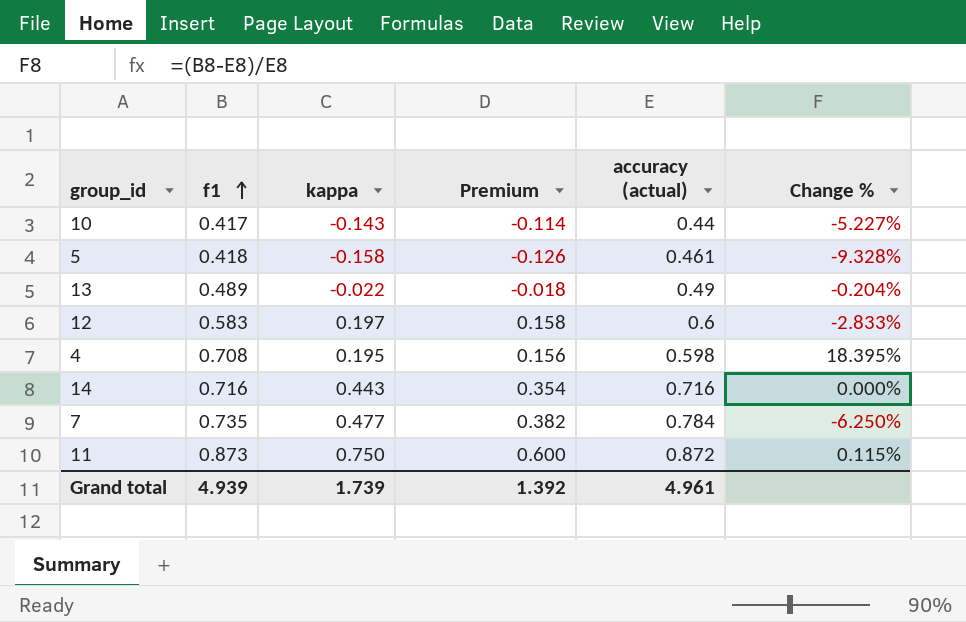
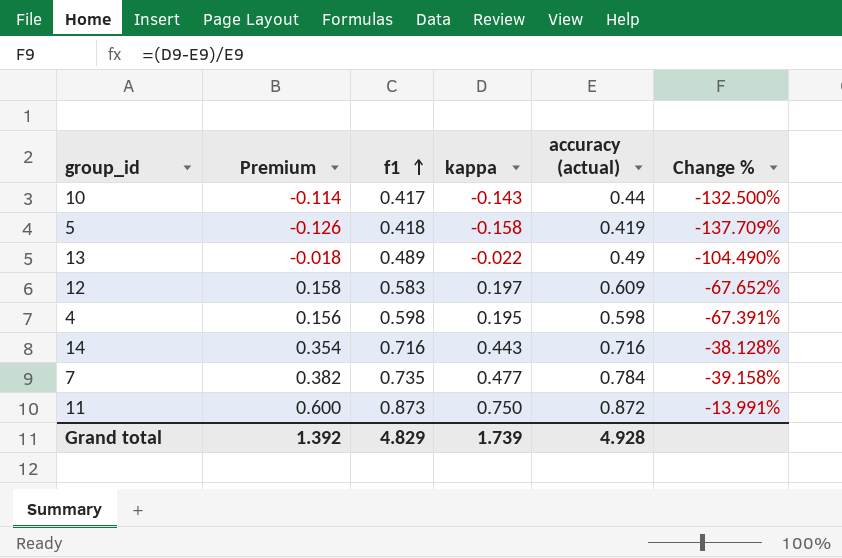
column Premium | position: 4 -> 2
column Change % | formula: ([f1] - [accuracy (actual)]) / [accuracy (actual)] -> ([kappa] - [accuracy (actual)]) / [accuracy (actual)]
5 | accuracy (actual): 0.461 -> 0.419
12 | accuracy (actual): 0.6 -> 0.609
4 | f1: 0.708 -> 0.598
Grand total | f1: 4.939 -> 4.829
Grand total | accuracy (actual): 4.961 -> 4.928

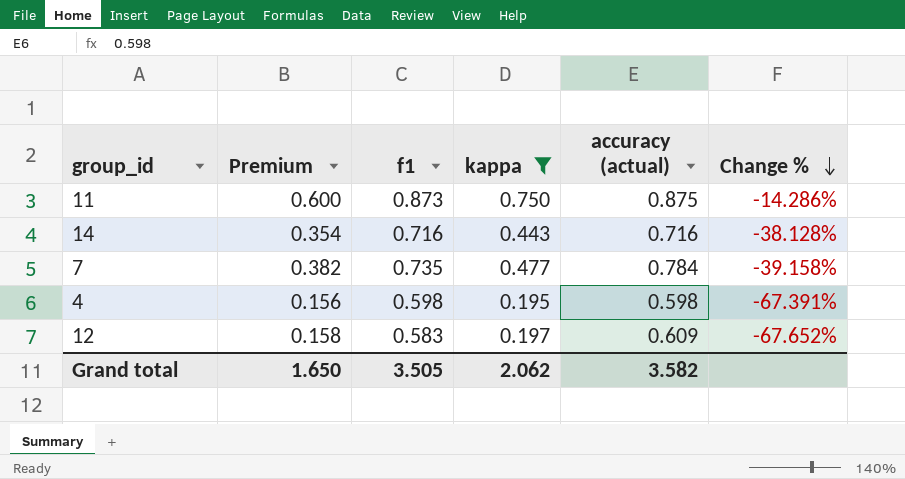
filter: none -> kappa >= 0.195
row order: f1 ascending -> Change % descending
11 | accuracy (actual): 0.872 -> 0.875
11 | Change %: -13.991% -> -14.286%
Grand total | Premium: 1.392 -> 1.650
Grand total | f1: 4.829 -> 3.505
Grand total | kappa: 1.739 -> 2.062
Grand total | accuracy (actual): 4.928 -> 3.582

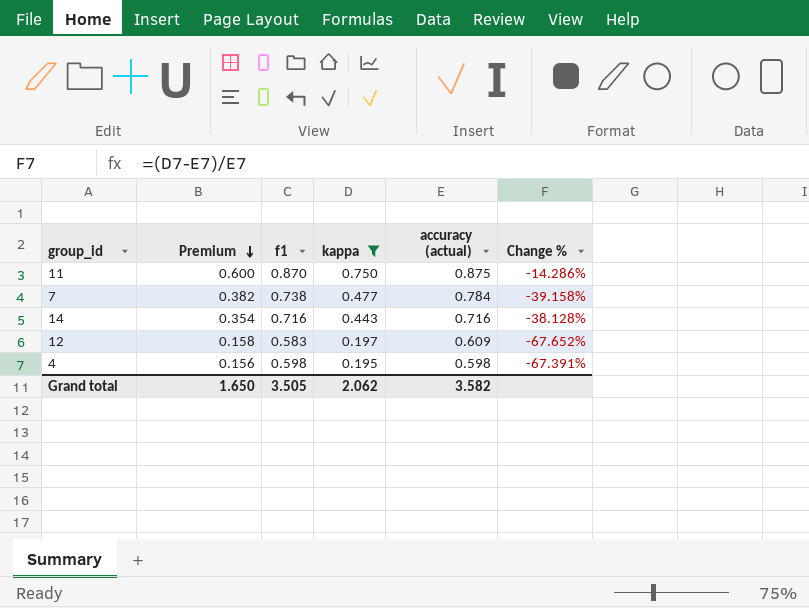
row order: Change % descending -> Premium descending
11 | f1: 0.873 -> 0.870
7 | f1: 0.735 -> 0.738

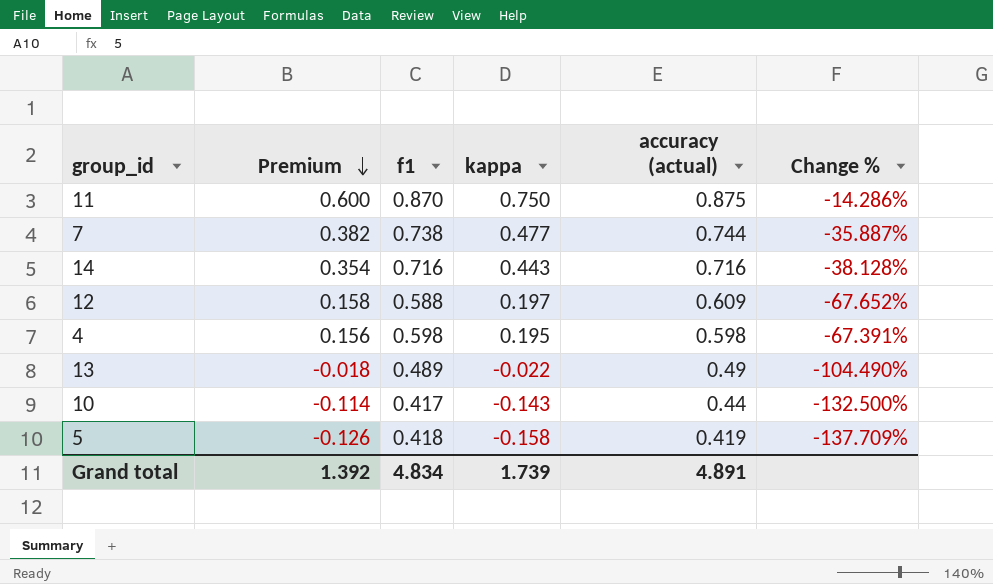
filter: kappa >= 0.195 -> none
7 | accuracy (actual): 0.784 -> 0.744
7 | Change %: -39.158% -> -35.887%
12 | f1: 0.583 -> 0.588
Grand total | Premium: 1.650 -> 1.392
Grand total | f1: 3.505 -> 4.834
Grand total | kappa: 2.062 -> 1.739
Grand total | accuracy (actual): 3.582 -> 4.891

